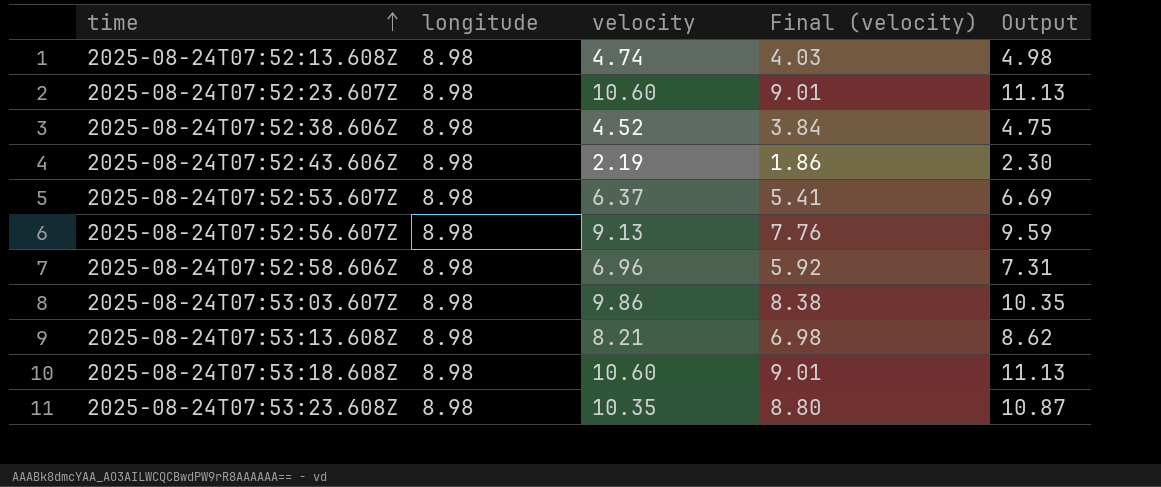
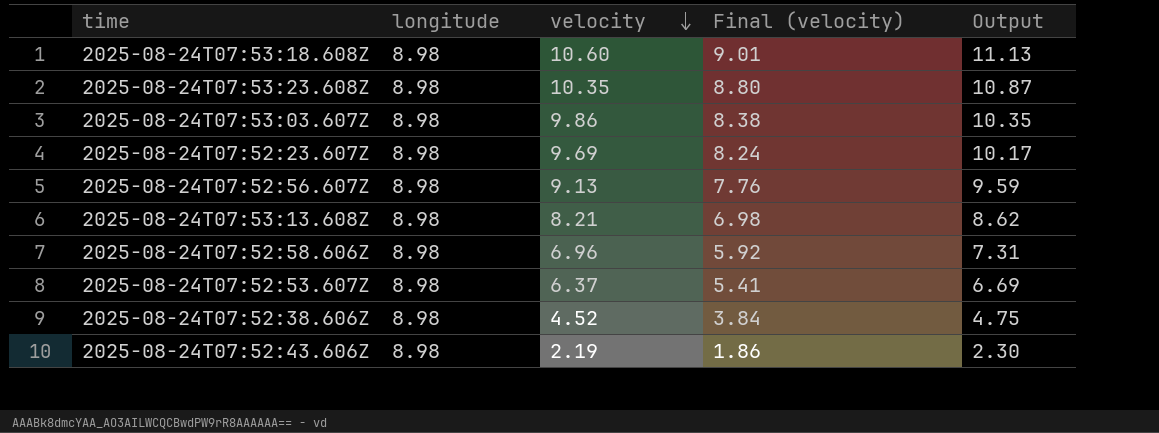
row order: time ascending -> velocity descending
row 2025-08-24T07:52:13.608Z: 8.98 | 4.74 | 4.03 | 4.98 -> none
2025-08-24T07:52:23.607Z | velocity: 10.60 -> 9.69
2025-08-24T07:52:23.607Z | Final (velocity): 9.01 -> 8.24
2025-08-24T07:52:23.607Z | Output: 11.13 -> 10.17

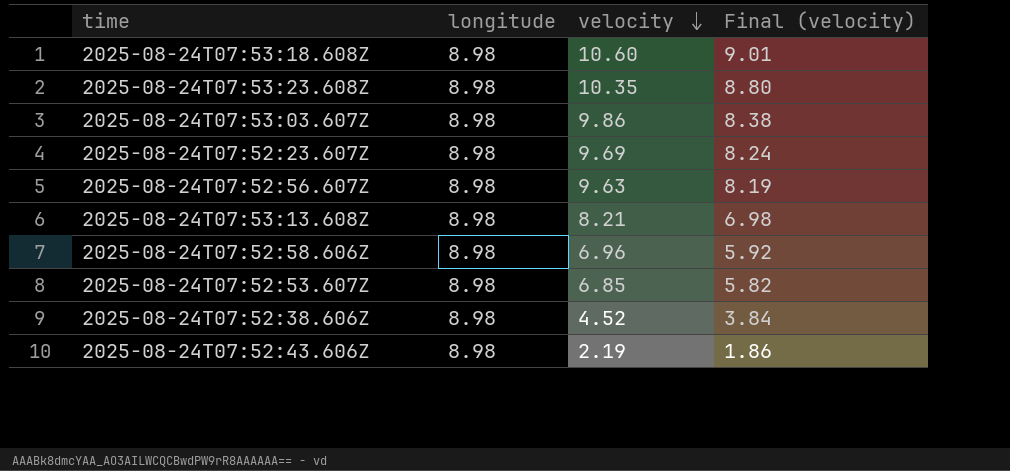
column Output | formula: [velocity] * 1.05 -> none
2025-08-24T07:52:56.607Z | velocity: 9.13 -> 9.63
2025-08-24T07:52:56.607Z | Final (velocity): 7.76 -> 8.19
2025-08-24T07:52:53.607Z | velocity: 6.37 -> 6.85
2025-08-24T07:52:53.607Z | Final (velocity): 5.41 -> 5.82

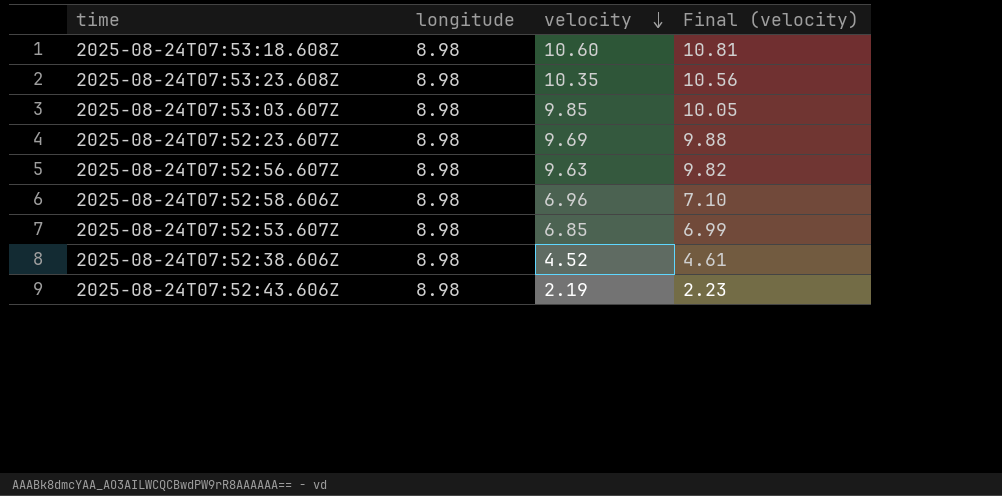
column Final (velocity) | formula: [velocity] * 0.85 -> [velocity] * 1.02
row 2025-08-24T07:53:13.608Z: 8.98 | 8.21 | 6.98 -> none
2025-08-24T07:53:03.607Z | velocity: 9.86 -> 9.85

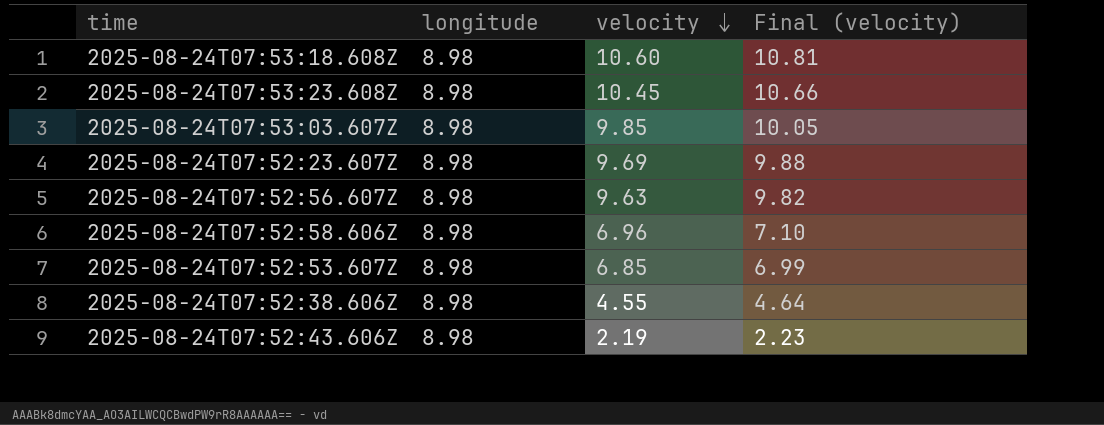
2025-08-24T07:53:23.608Z | velocity: 10.35 -> 10.45
2025-08-24T07:53:23.608Z | Final (velocity): 10.56 -> 10.66
2025-08-24T07:52:38.606Z | velocity: 4.52 -> 4.55
2025-08-24T07:52:38.606Z | Final (velocity): 4.61 -> 4.64

